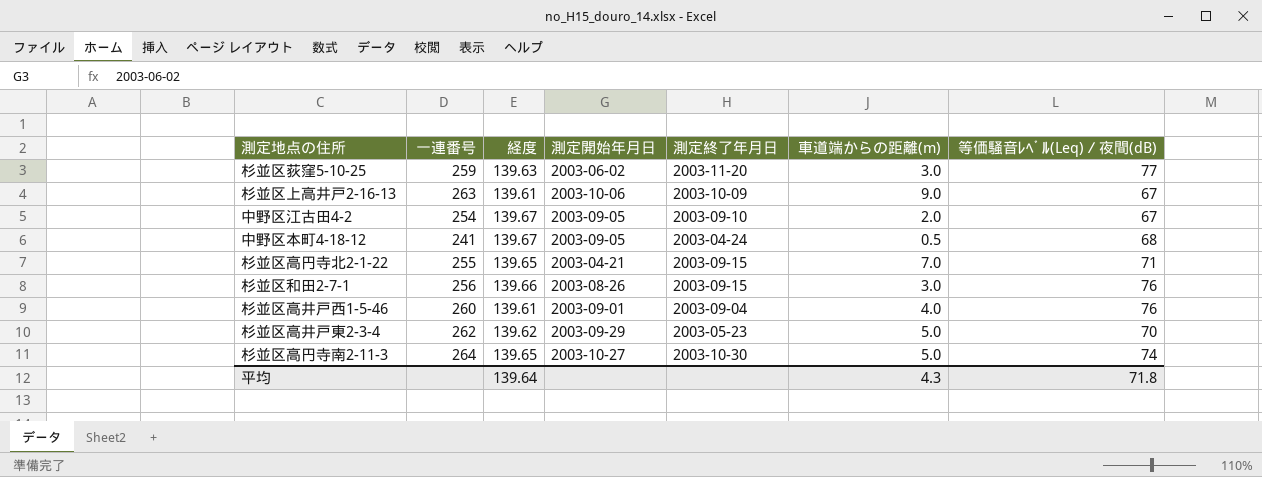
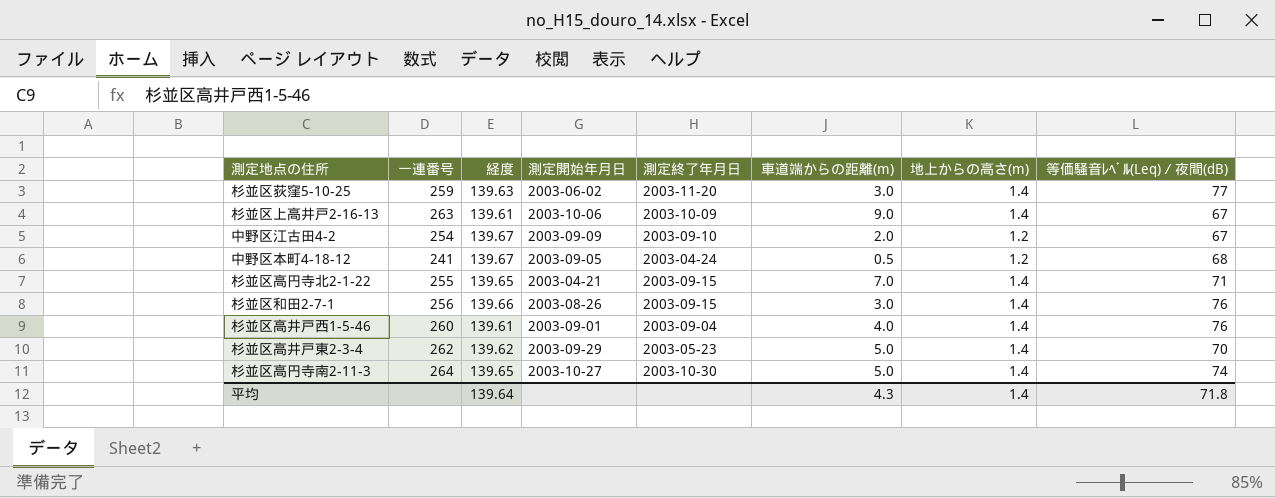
column 地上からの高さ(m) | position: none -> 7
中野区江古田4-2 | 測定開始年月日: 2003-09-05 -> 2003-09-09

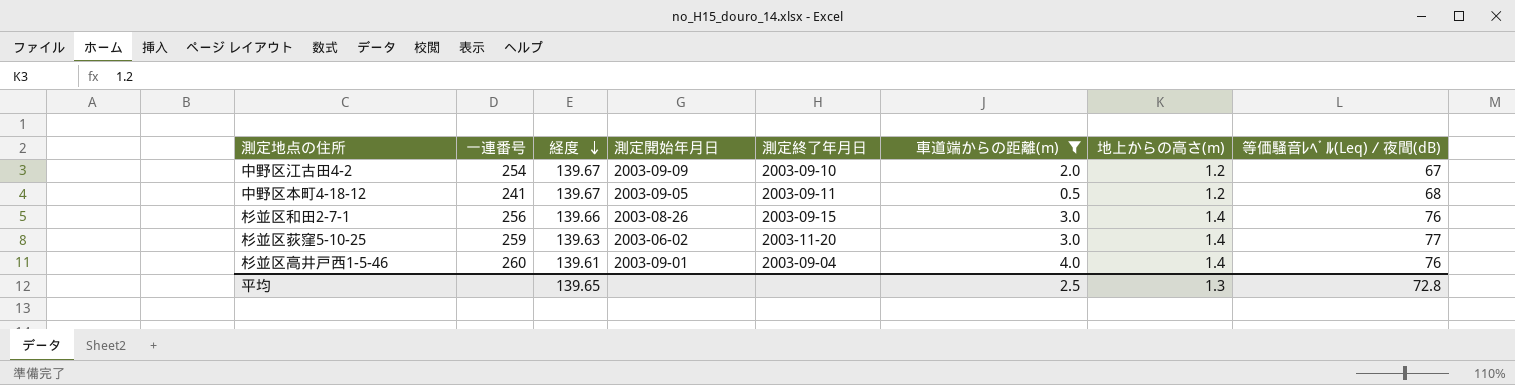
filter: none -> 車道端からの距離(m) <= 4.0
row order: none -> 経度 descending
中野区本町4-18-12 | 測定終了年月日: 2003-04-24 -> 2003-09-11
平均 | 経度: 139.64 -> 139.65
平均 | 車道端からの距離(m): 4.3 -> 2.5
平均 | 地上からの高さ(m): 1.4 -> 1.3
平均 | 等価騒音ﾚﾍﾞﾙ(Leq)／夜間(dB): 71.8 -> 72.8

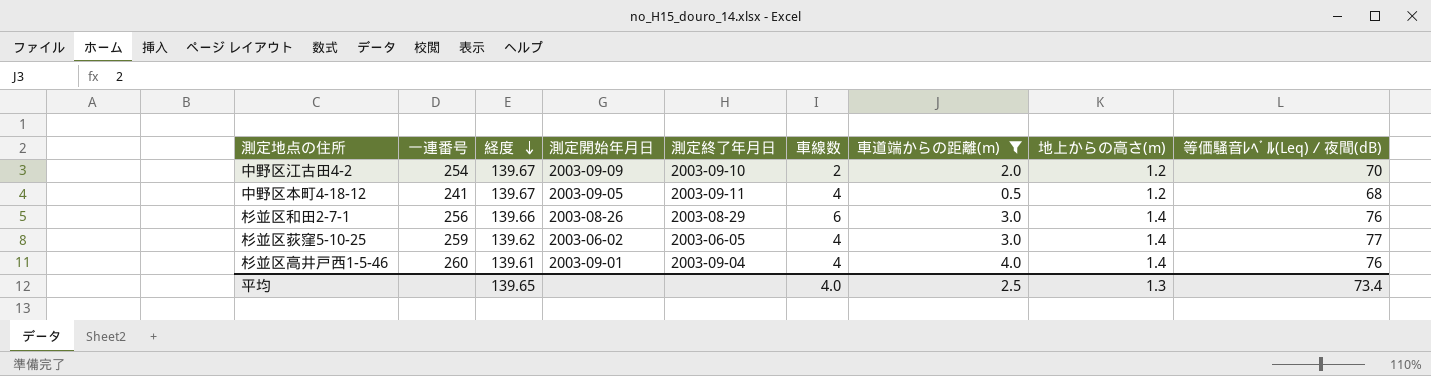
column 車線数 | position: none -> 6
中野区江古田4-2 | 等価騒音ﾚﾍﾞﾙ(Leq)／夜間(dB): 67 -> 70
杉並区和田2-7-1 | 測定終了年月日: 2003-09-15 -> 2003-08-29
杉並区荻窪5-10-25 | 経度: 139.63 -> 139.62
杉並区荻窪5-10-25 | 測定終了年月日: 2003-11-20 -> 2003-06-05
平均 | 等価騒音ﾚﾍﾞﾙ(Leq)／夜間(dB): 72.8 -> 73.4

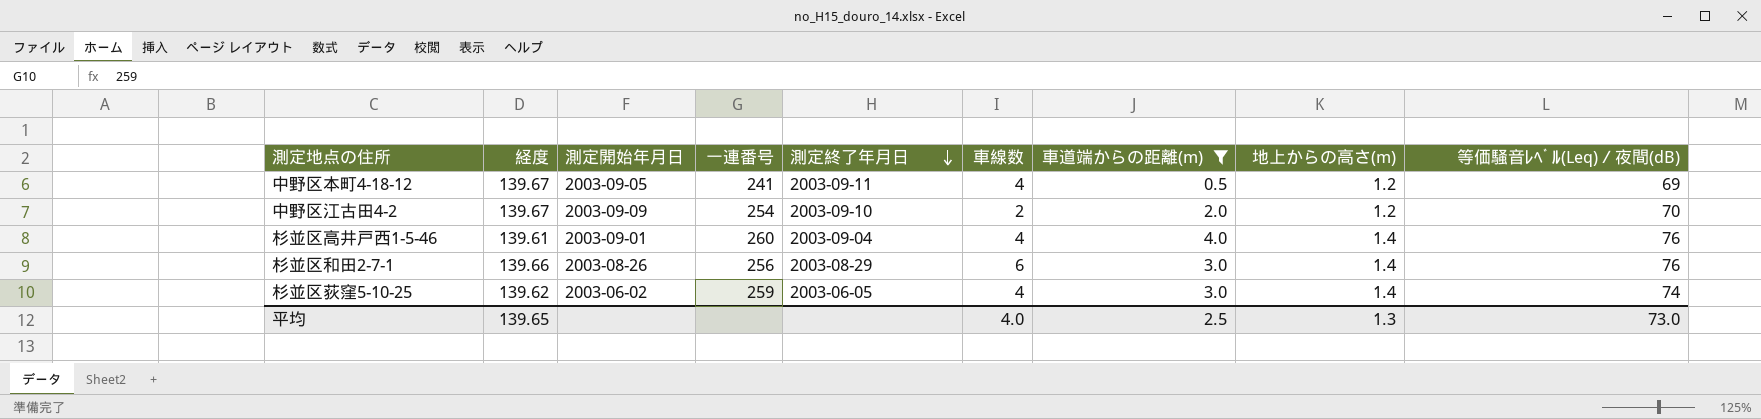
row order: 経度 descending -> 測定終了年月日 descending
column 一連番号 | position: 2 -> 4
中野区本町4-18-12 | 等価騒音ﾚﾍﾞﾙ(Leq)／夜間(dB): 68 -> 69
杉並区荻窪5-10-25 | 等価騒音ﾚﾍﾞﾙ(Leq)／夜間(dB): 77 -> 74
平均 | 等価騒音ﾚﾍﾞﾙ(Leq)／夜間(dB): 73.4 -> 73.0

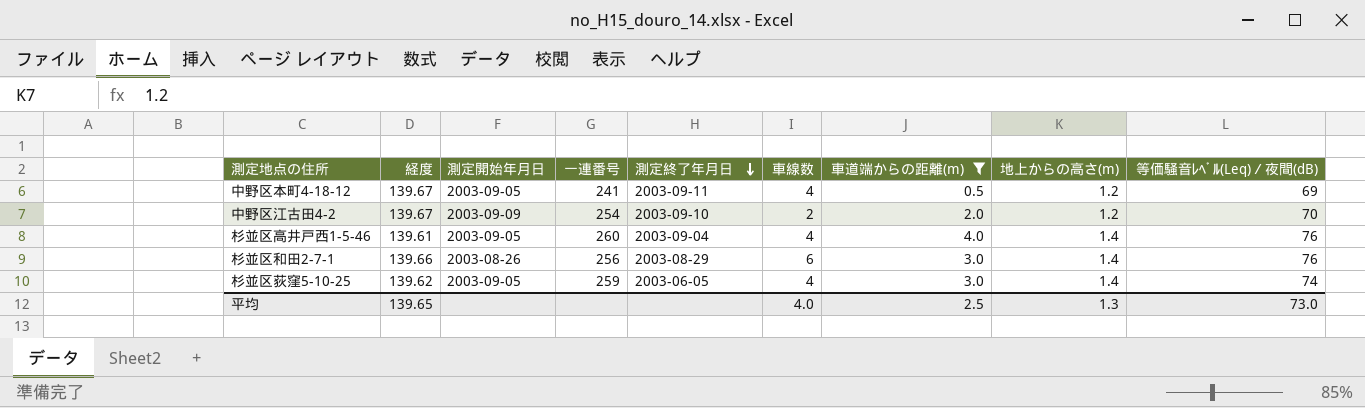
杉並区高井戸西1-5-46 | 測定開始年月日: 2003-09-01 -> 2003-09-05
杉並区荻窪5-10-25 | 測定開始年月日: 2003-06-02 -> 2003-09-05

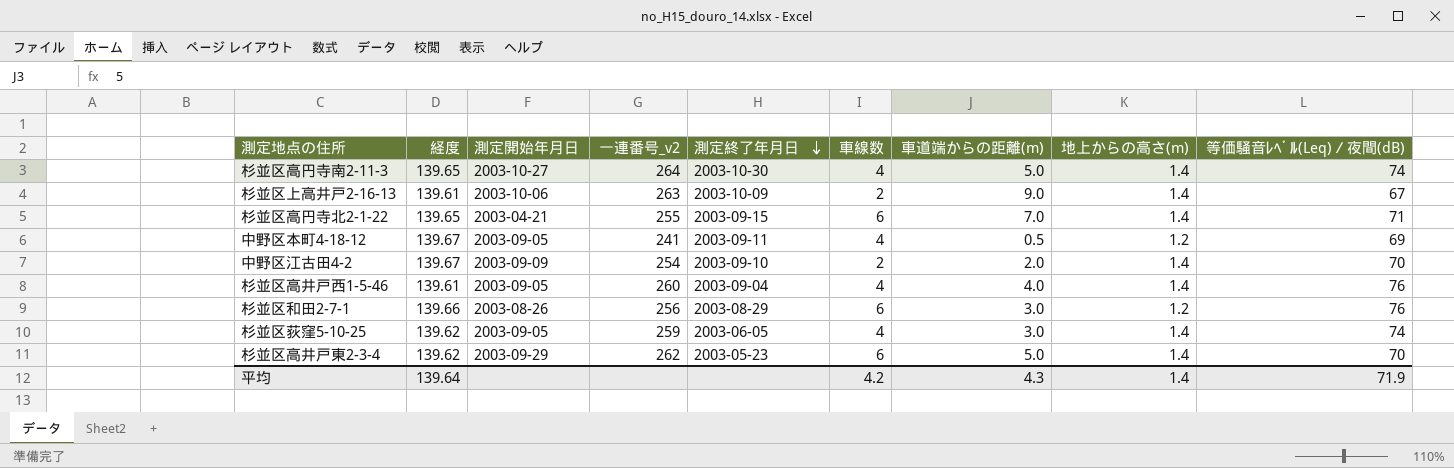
filter: 車道端からの距離(m) <= 4.0 -> none
column name: 一連番号 -> 一連番号_v2
中野区江古田4-2 | 地上からの高さ(m): 1.2 -> 1.4
杉並区和田2-7-1 | 地上からの高さ(m): 1.4 -> 1.2
平均 | 経度: 139.65 -> 139.64
平均 | 車線数: 4.0 -> 4.2
平均 | 車道端からの距離(m): 2.5 -> 4.3
平均 | 地上からの高さ(m): 1.3 -> 1.4
平均 | 等価騒音ﾚﾍﾞﾙ(Leq)／夜間(dB): 73.0 -> 71.9

